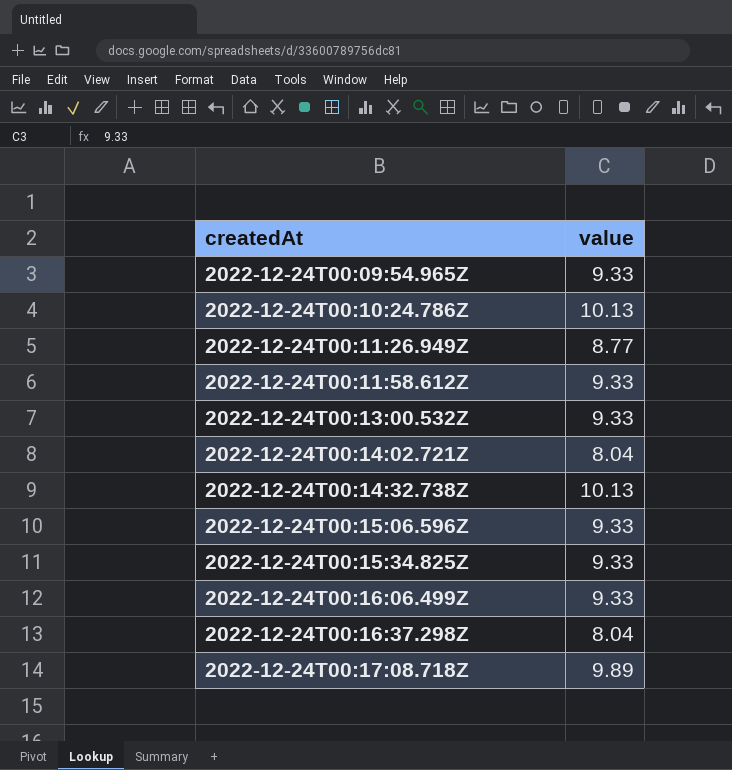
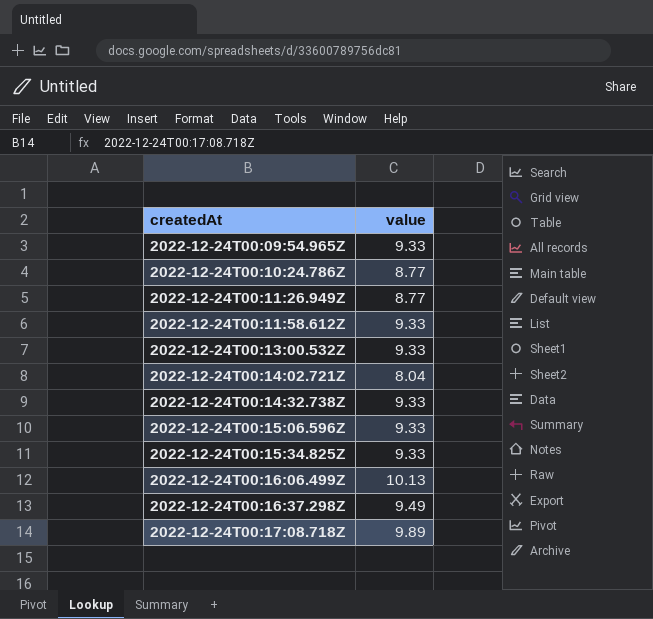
2022-12-24T00:10:24.786Z | value: 10.13 -> 8.77
2022-12-24T00:14:32.738Z | value: 10.13 -> 9.33
2022-12-24T00:16:06.499Z | value: 9.33 -> 10.13
2022-12-24T00:16:37.298Z | value: 8.04 -> 9.49

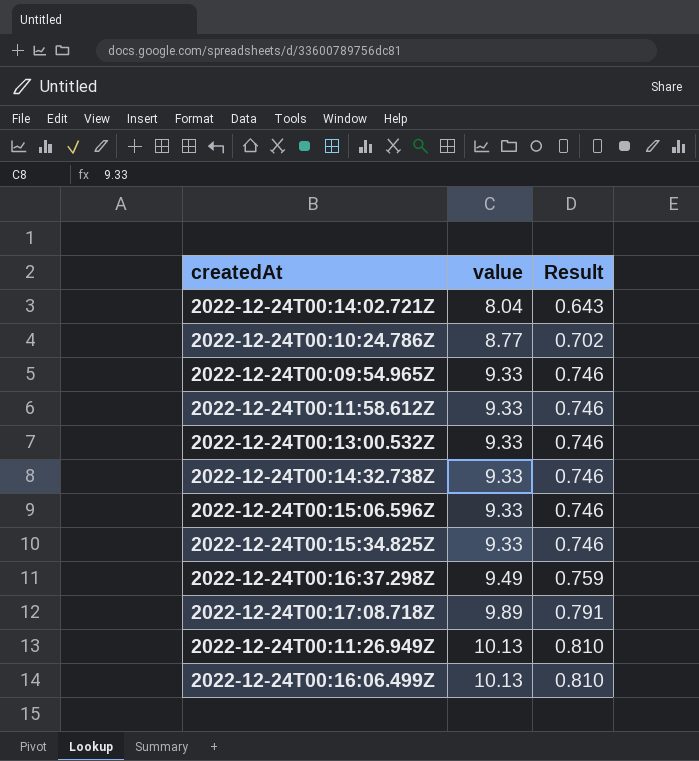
row order: createdAt ascending -> value ascending
column Result | formula: none -> [value] * 0.08
2022-12-24T00:11:26.949Z | value: 8.77 -> 10.13

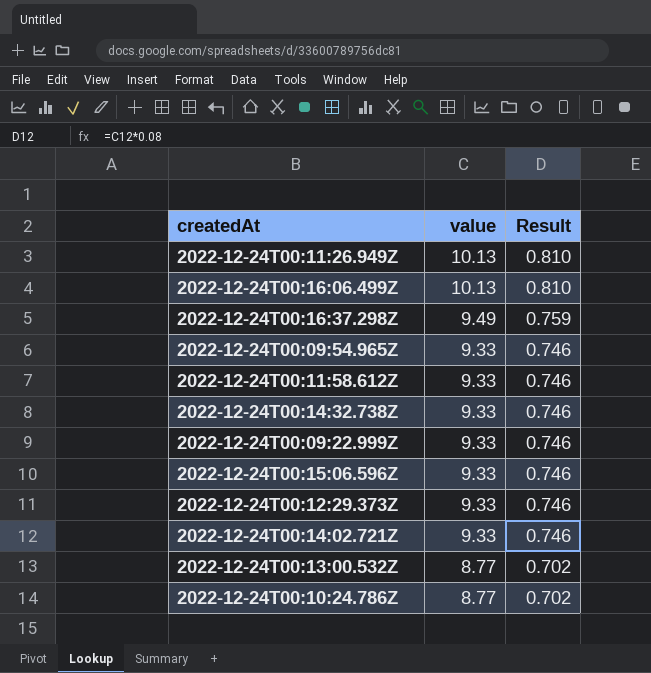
row order: value ascending -> value descending
row 2022-12-24T00:15:34.825Z: 9.33 | 0.746 -> none
row 2022-12-24T00:17:08.718Z: 9.89 | 0.791 -> none
row 2022-12-24T00:09:22.999Z: none -> 9.33 | 0.746
row 2022-12-24T00:12:29.373Z: none -> 9.33 | 0.746
2022-12-24T00:14:02.721Z | value: 8.04 -> 9.33
2022-12-24T00:14:02.721Z | Result: 0.643 -> 0.746
2022-12-24T00:13:00.532Z | value: 9.33 -> 8.77
2022-12-24T00:13:00.532Z | Result: 0.746 -> 0.702

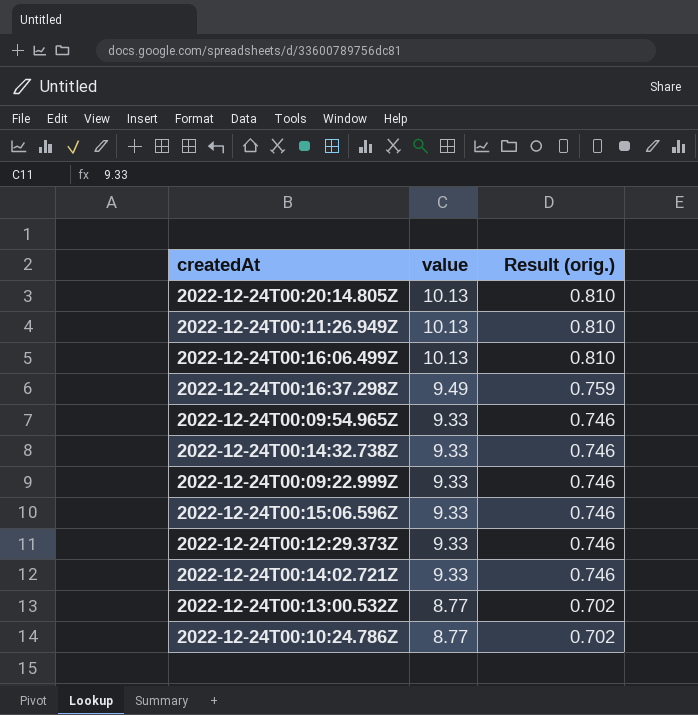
column name: Result -> Result (orig.)
row 2022-12-24T00:11:58.612Z: 9.33 | 0.746 -> none
row 2022-12-24T00:20:14.805Z: none -> 10.13 | 0.810

